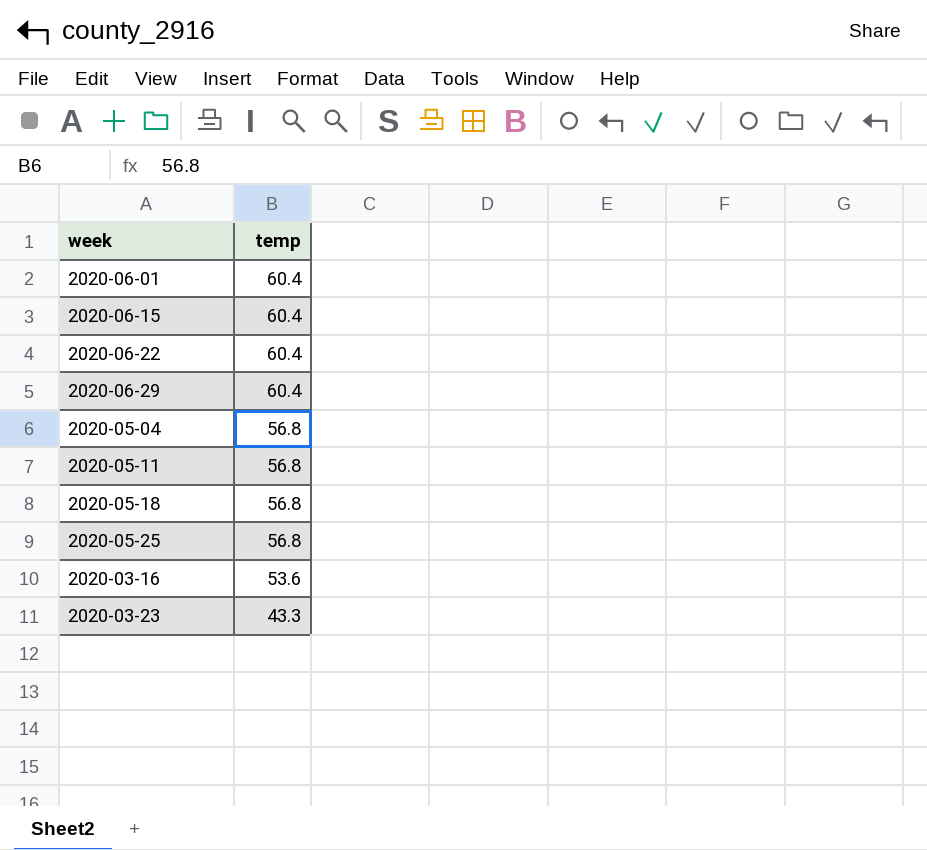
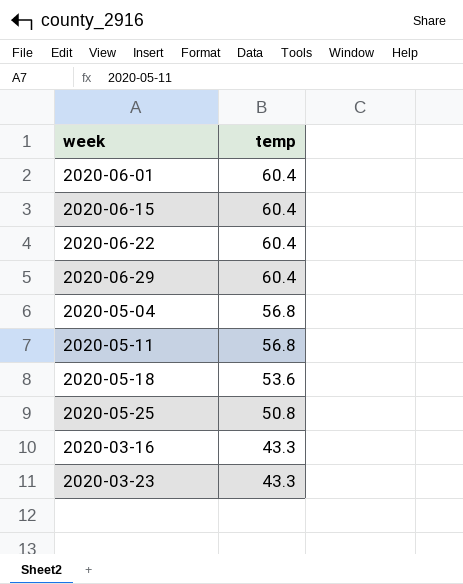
2020-05-18 | temp: 56.8 -> 53.6
2020-05-25 | temp: 56.8 -> 50.8
2020-03-16 | temp: 53.6 -> 43.3

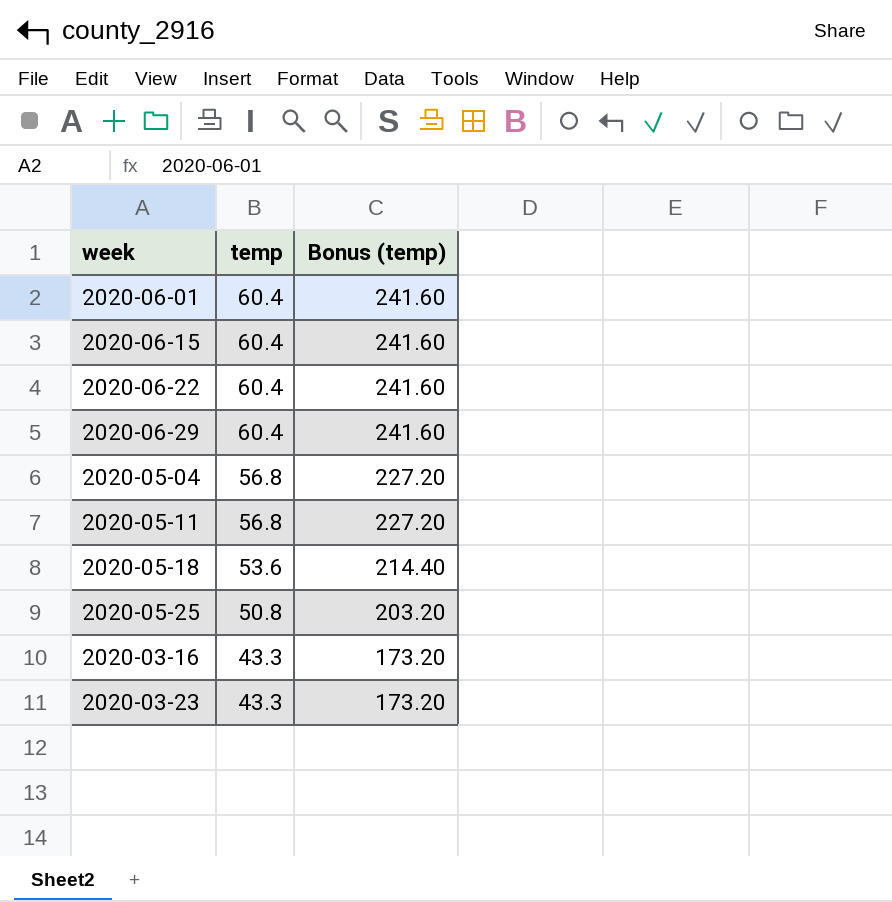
column Bonus (temp) | formula: none -> [temp] * 4

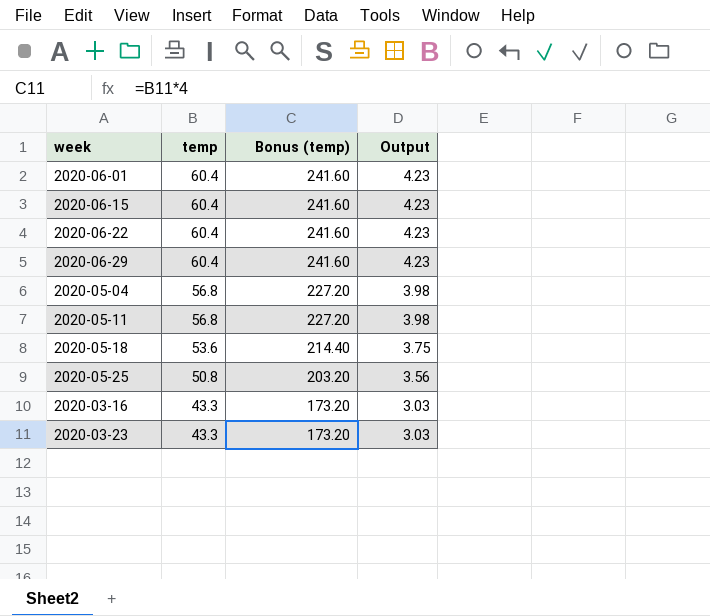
column Output | formula: none -> [temp] * 0.07

